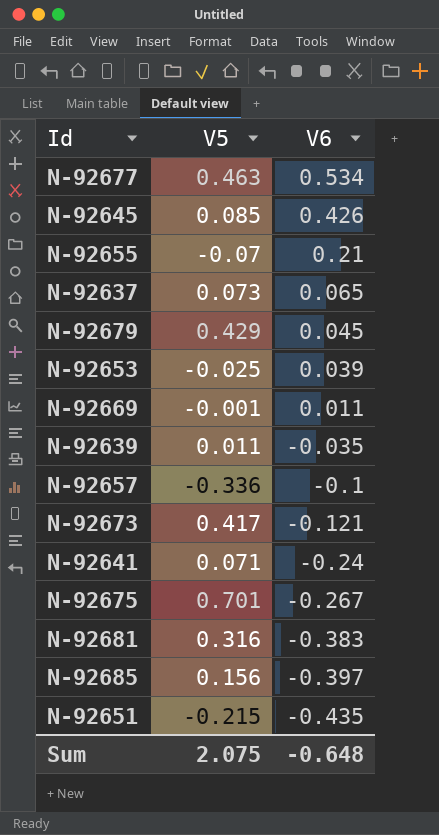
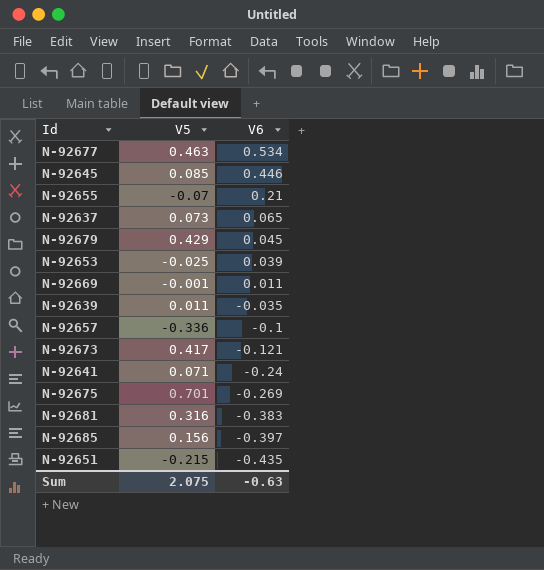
N-92645 | V6: 0.426 -> 0.446
N-92675 | V6: -0.267 -> -0.269
Sum | V6: -0.648 -> -0.63

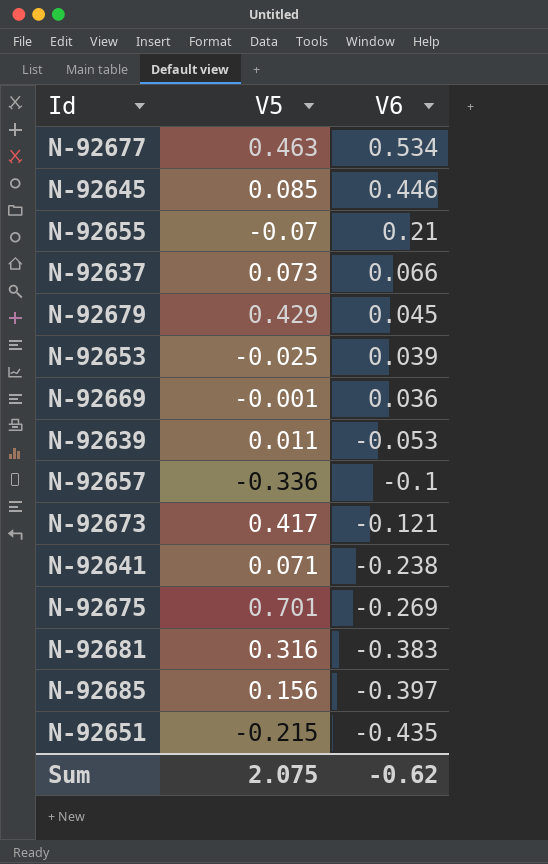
N-92637 | V6: 0.065 -> 0.066
N-92669 | V6: 0.011 -> 0.036
N-92639 | V6: -0.035 -> -0.053
N-92641 | V6: -0.24 -> -0.238
Sum | V6: -0.63 -> -0.62

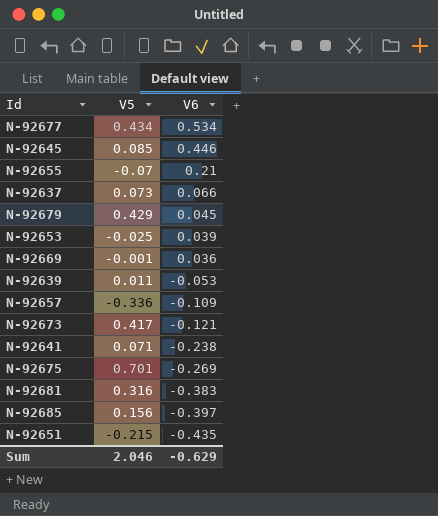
N-92677 | V5: 0.463 -> 0.434
N-92657 | V6: -0.1 -> -0.109
Sum | V5: 2.075 -> 2.046
Sum | V6: -0.62 -> -0.629

